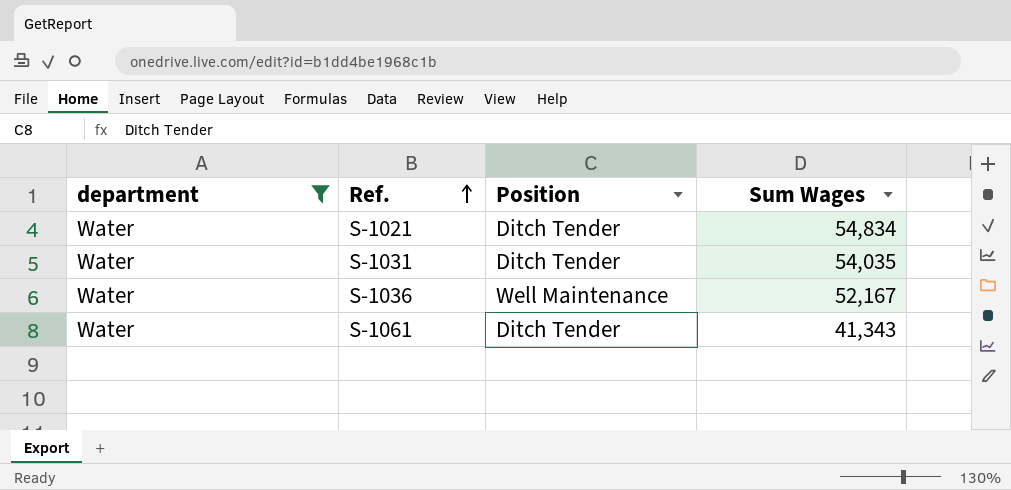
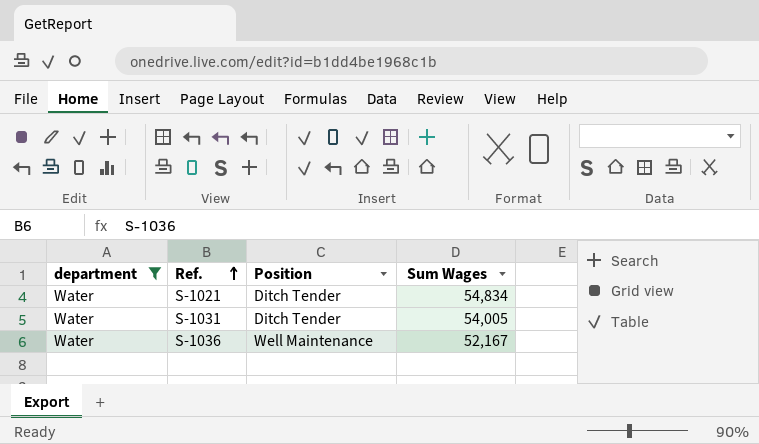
row S-1061: Water | Ditch Tender | 41,343 -> none
S-1031 | Sum Wages: 54,035 -> 54,005

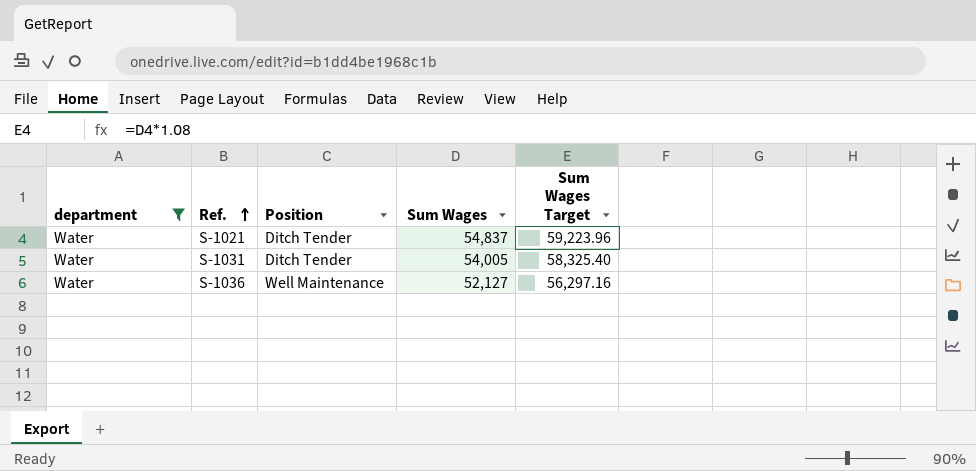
column Sum Wages Target | formula: none -> [Sum Wages] * 1.08
S-1021 | Sum Wages: 54,834 -> 54,837
S-1036 | Sum Wages: 52,167 -> 52,127

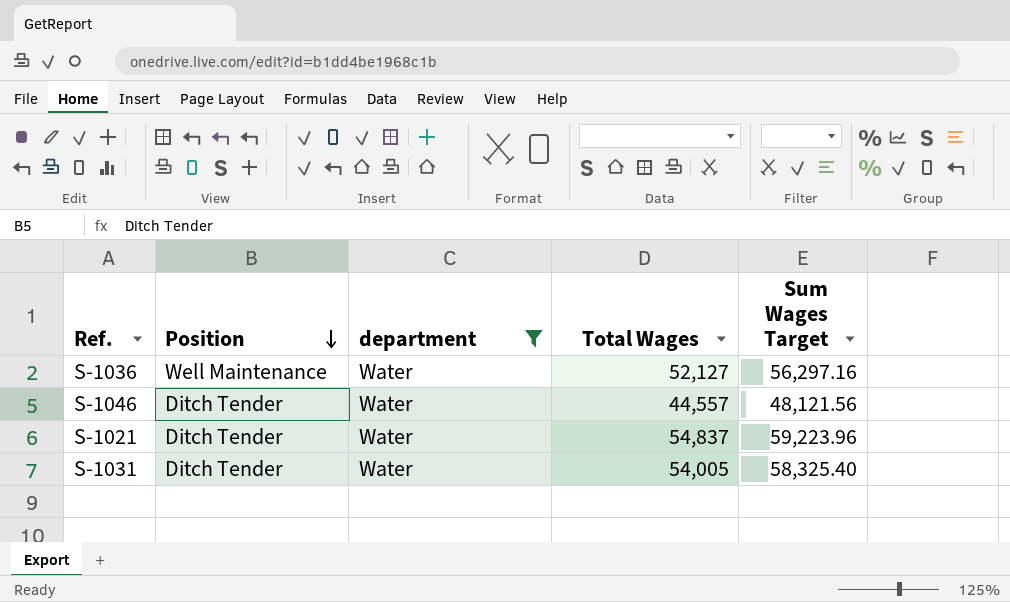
row order: Ref. ascending -> Position descending
column department | position: 1 -> 3
column name: Sum Wages -> Total Wages
row S-1046: none -> Ditch Tender | Water | 44,557 | 48,121.56

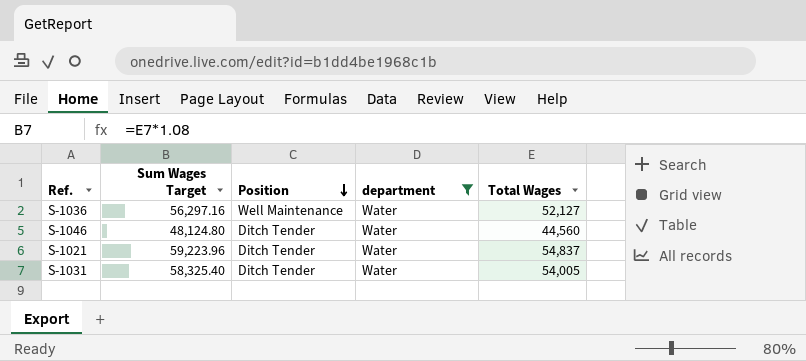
column Sum Wages Target | position: 5 -> 2
S-1046 | Sum Wages Target: 48,121.56 -> 48,124.80
S-1046 | Total Wages: 44,557 -> 44,560

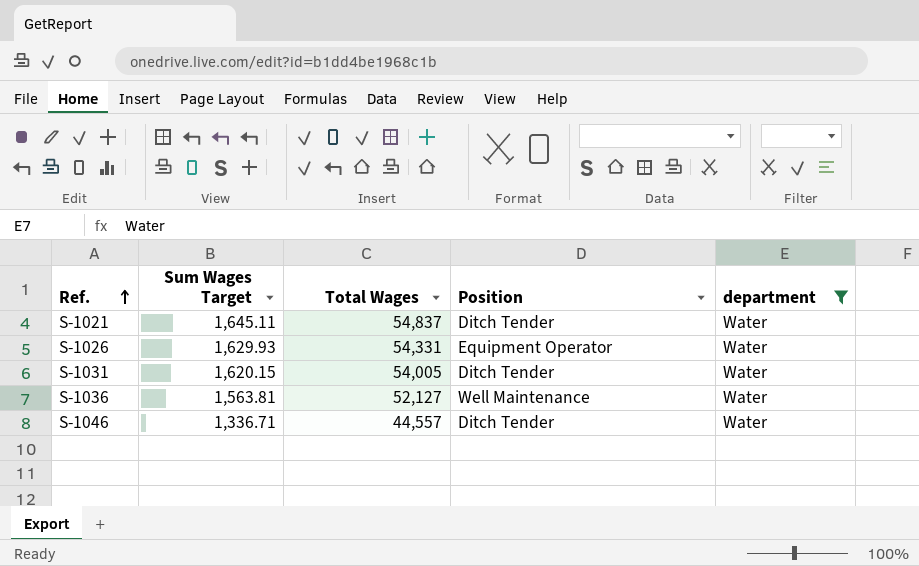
row order: Position descending -> Ref. ascending
column Sum Wages Target | formula: [Total Wages] * 1.08 -> [Total Wages] * 0.03
column Total Wages | position: 5 -> 3
row S-1026: none -> 1,629.93 | 54,331 | Equipment Operator | Water
S-1046 | Total Wages: 44,560 -> 44,557

